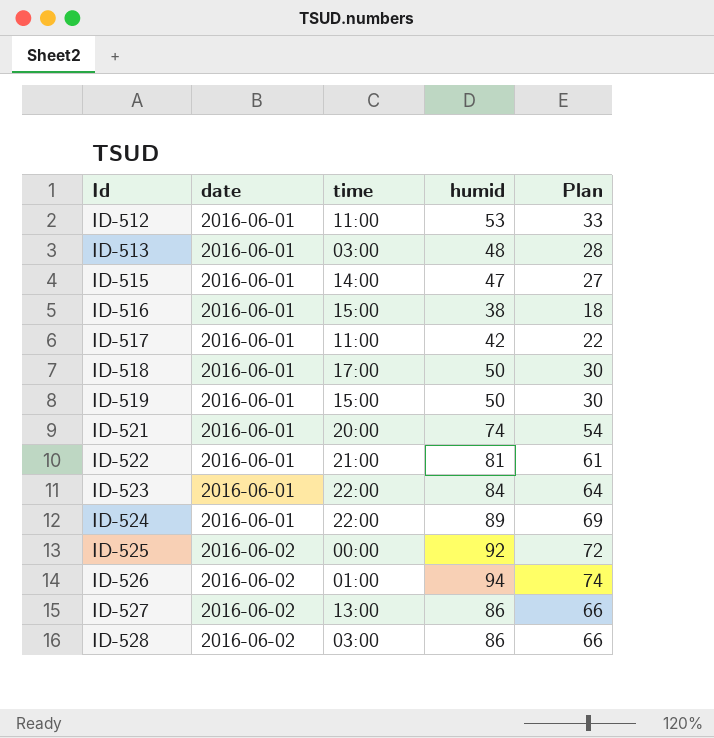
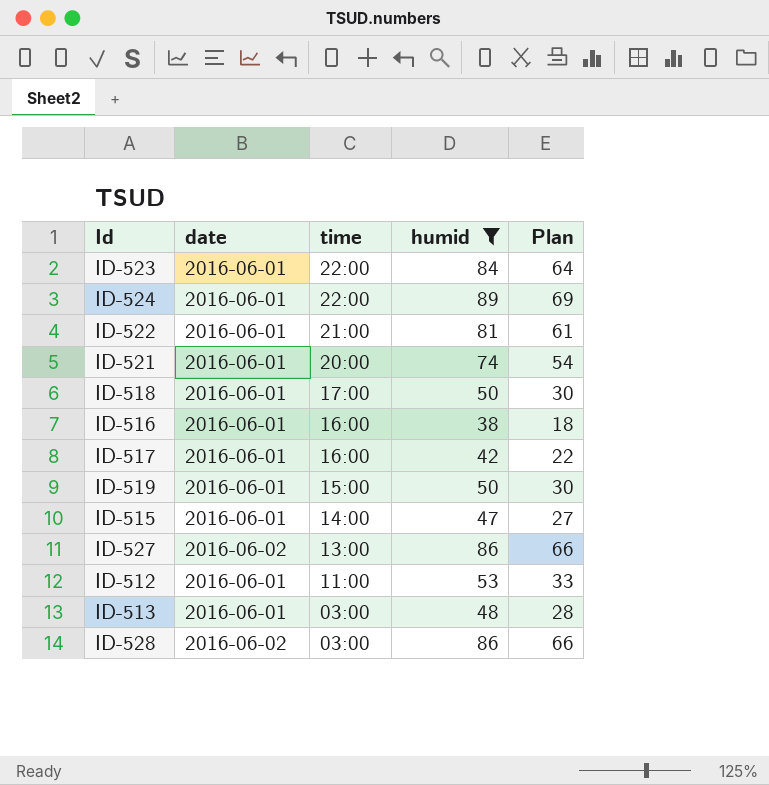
filter: none -> humid <= 89
row order: Id ascending -> time descending
ID-516 | time: 15:00 -> 16:00
ID-517 | time: 11:00 -> 16:00

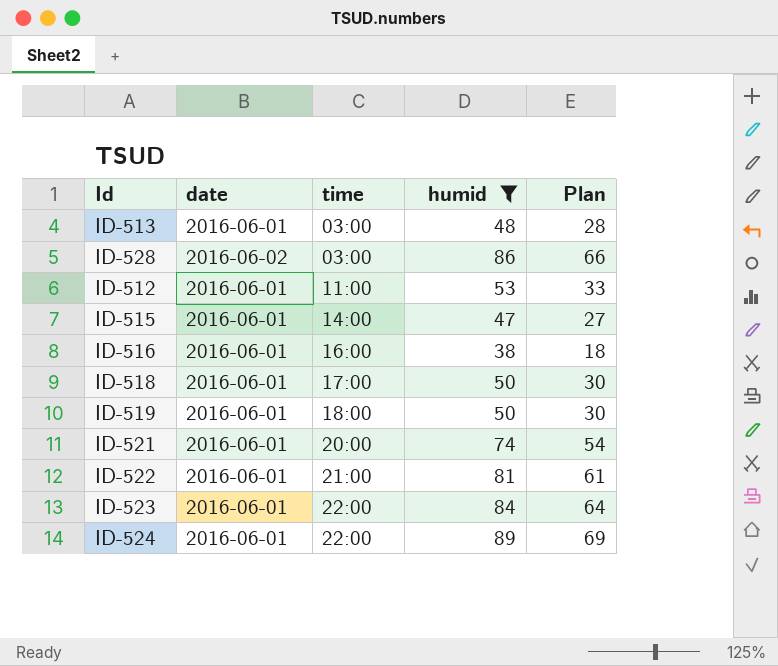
row order: time descending -> time ascending
row ID-517: 2016-06-01 | 16:00 | 42 | 22 -> none
row ID-527: 2016-06-02 | 13:00 | 86 | 66 -> none
ID-519 | time: 15:00 -> 18:00

